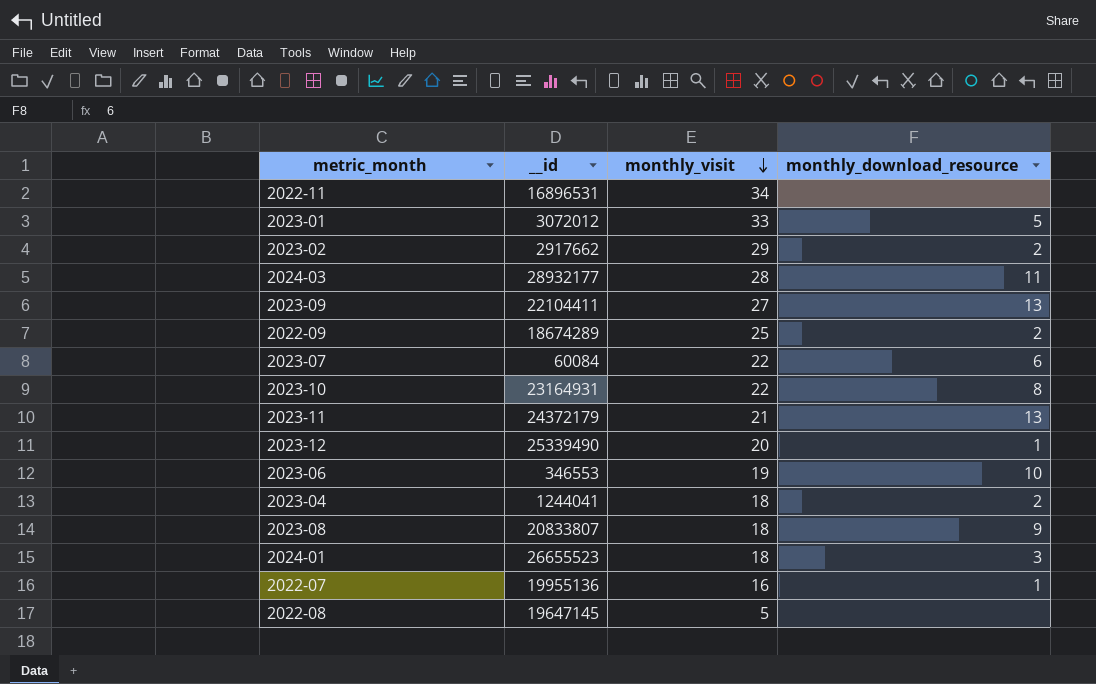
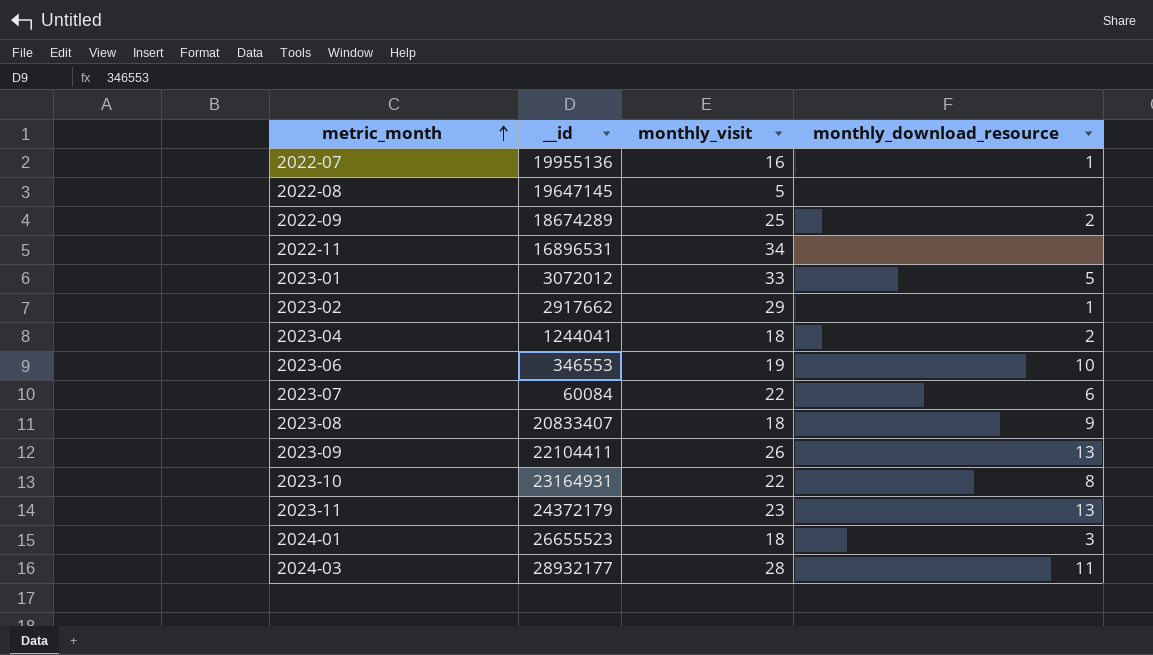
row order: monthly_visit descending -> metric_month ascending
row 2023-12: 25339490 | 20 | 1 -> none
2023-02 | monthly_download_resource: 2 -> 1
2023-08 | __id: 20833807 -> 20833407
2023-09 | monthly_visit: 27 -> 26
2023-11 | monthly_visit: 21 -> 23

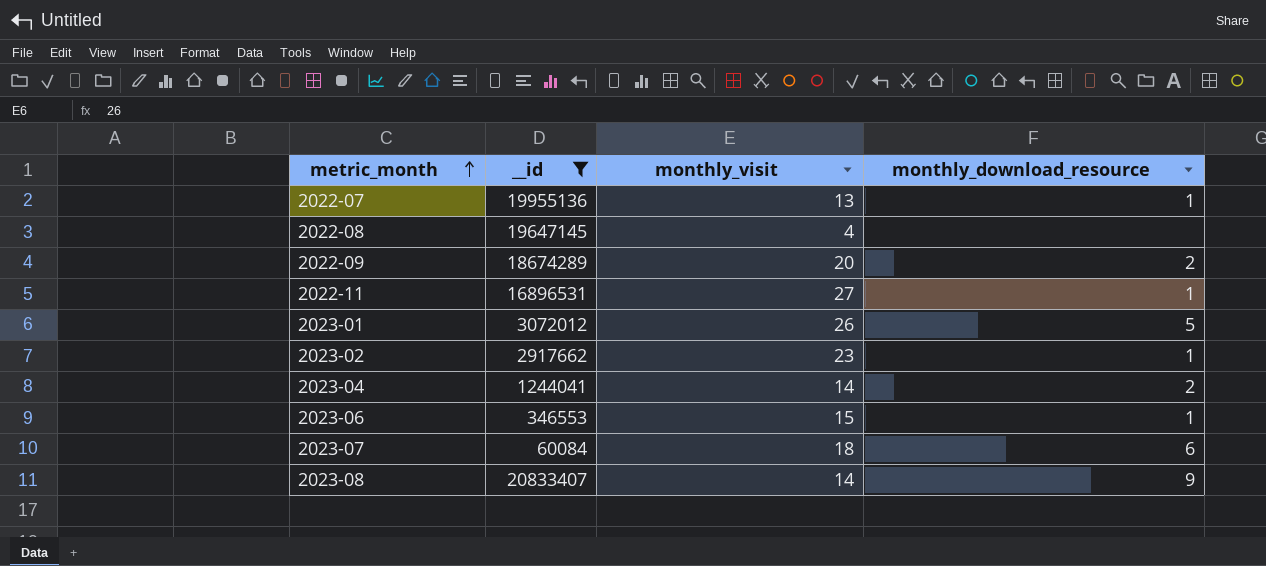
filter: none -> __id <= 20833407
2022-07 | monthly_visit: 16 -> 13
2022-08 | monthly_visit: 5 -> 4
2022-09 | monthly_visit: 25 -> 20
2022-11 | monthly_visit: 34 -> 27
2022-11 | monthly_download_resource: none -> 1
2023-01 | monthly_visit: 33 -> 26
2023-02 | monthly_visit: 29 -> 23
2023-04 | monthly_visit: 18 -> 14
2023-06 | monthly_visit: 19 -> 15
2023-06 | monthly_download_resource: 10 -> 1
2023-07 | monthly_visit: 22 -> 18
2023-08 | monthly_visit: 18 -> 14

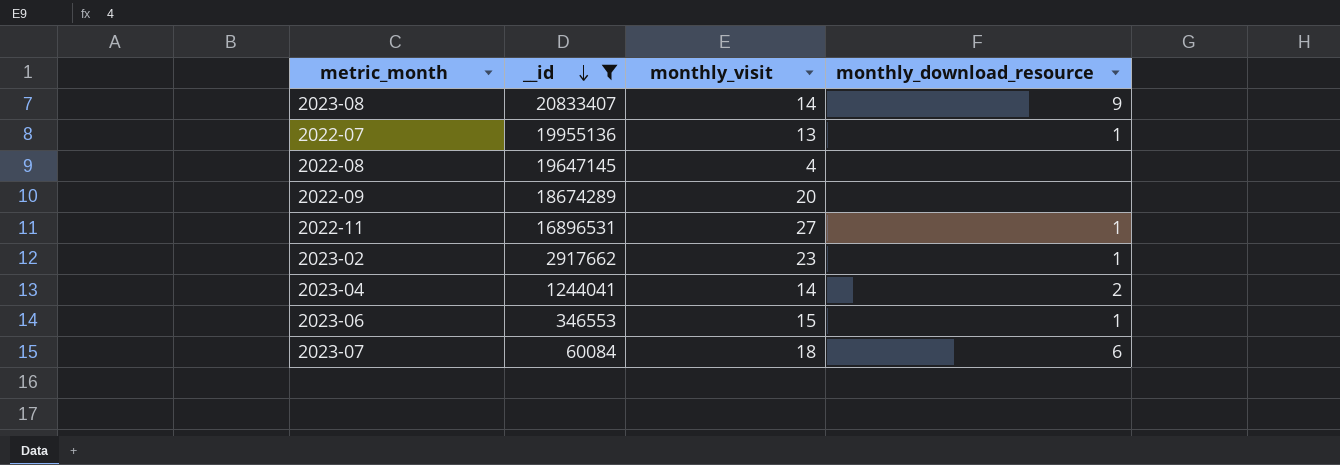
row order: metric_month ascending -> __id descending
row 2023-01: 3072012 | 26 | 5 -> none
2022-09 | monthly_download_resource: 2 -> none

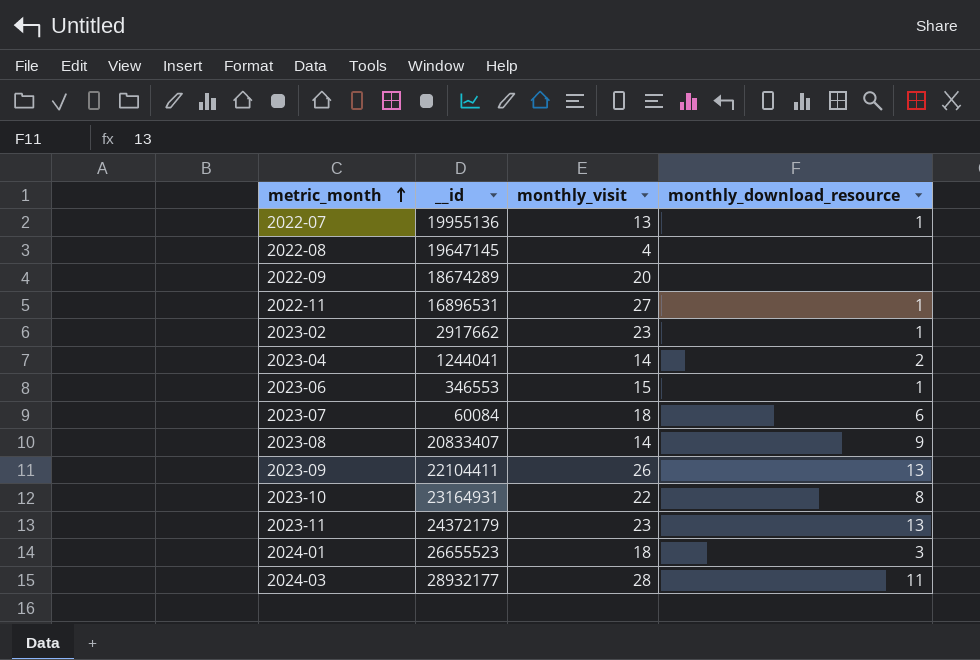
filter: __id <= 20833407 -> none
row order: __id descending -> metric_month ascending

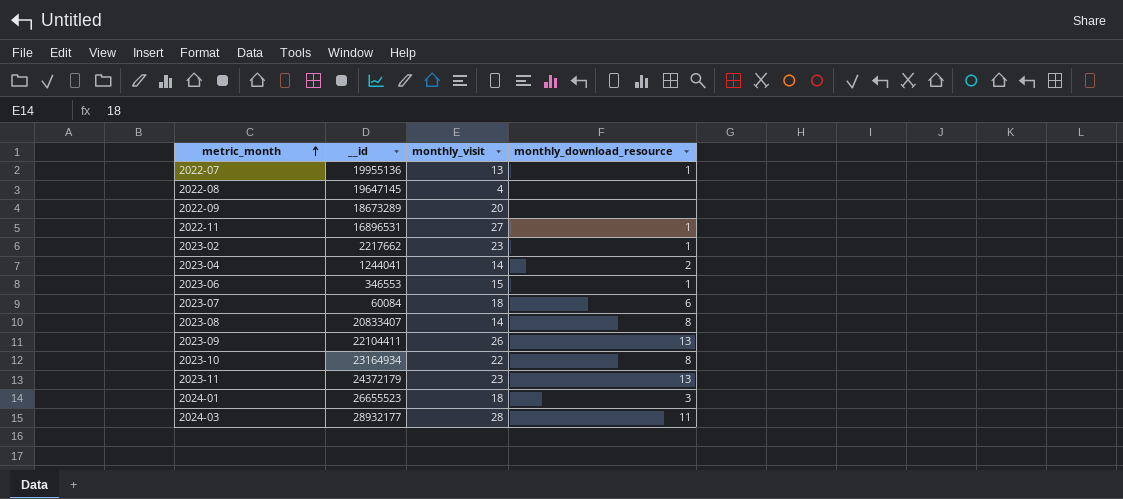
2022-09 | __id: 18674289 -> 18673289
2023-02 | __id: 2917662 -> 2217662
2023-08 | monthly_download_resource: 9 -> 8
2023-10 | __id: 23164931 -> 23164934

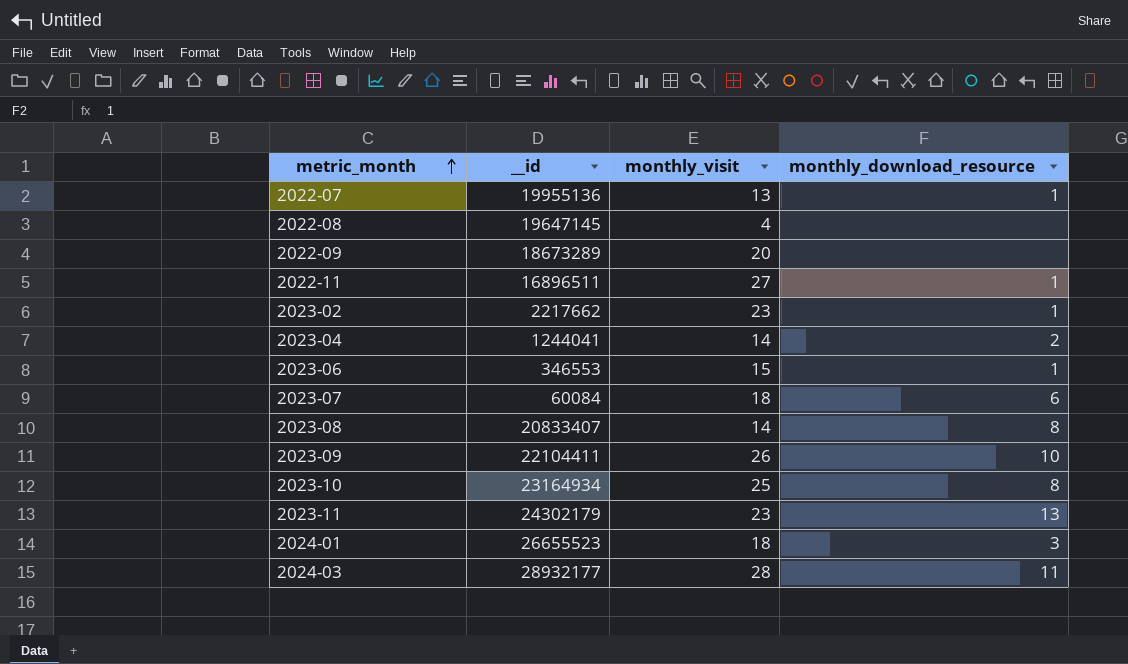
2022-11 | __id: 16896531 -> 16896511
2023-09 | monthly_download_resource: 13 -> 10
2023-10 | monthly_visit: 22 -> 25
2023-11 | __id: 24372179 -> 24302179

